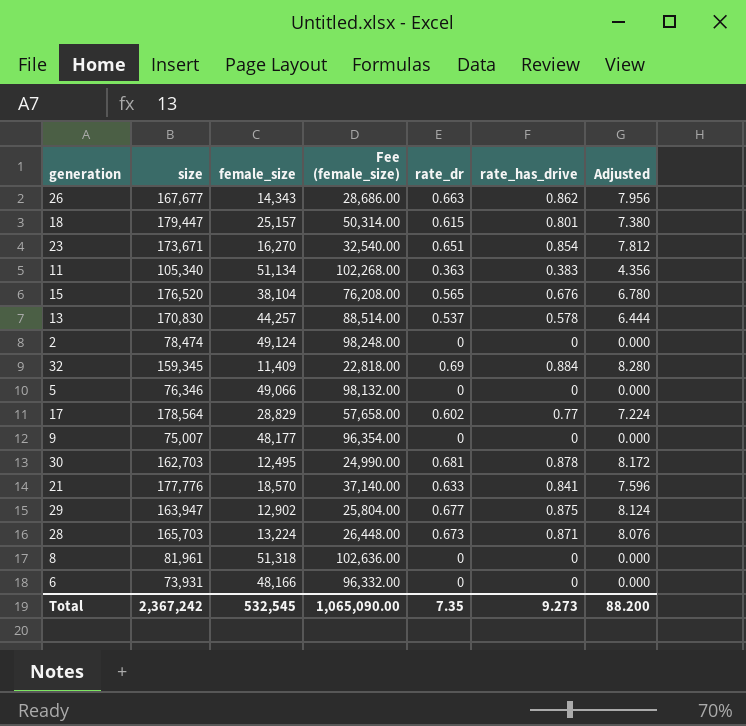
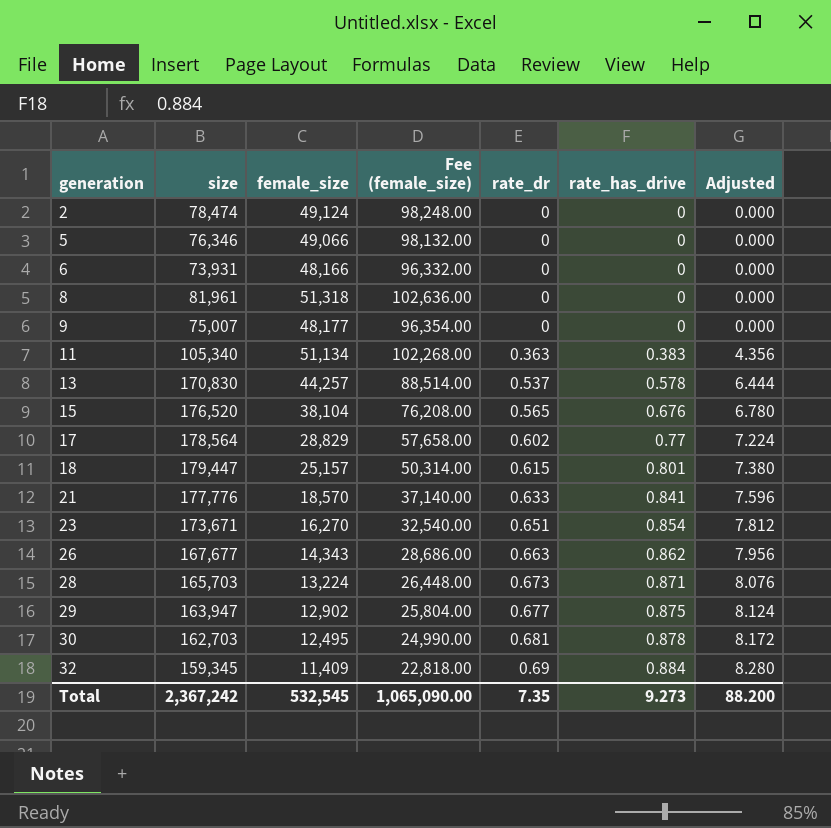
row order: none -> generation ascending

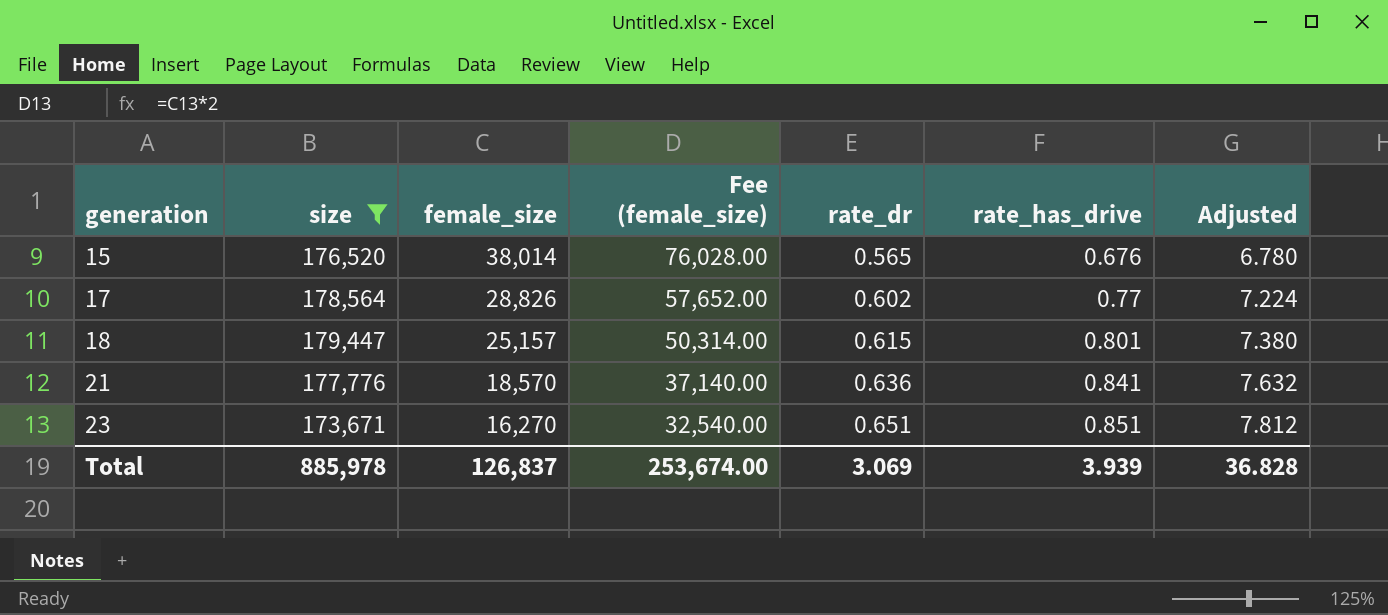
filter: none -> size >= 173,671
15 | female_size: 38,104 -> 38,014
15 | Fee (female_size): 76,208.00 -> 76,028.00
17 | female_size: 28,829 -> 28,826
17 | Fee (female_size): 57,658.00 -> 57,652.00
21 | rate_dr: 0.633 -> 0.636
21 | Adjusted: 7.596 -> 7.632
23 | rate_has_drive: 0.854 -> 0.851
Total | size: 2,367,242 -> 885,978
Total | female_size: 532,545 -> 126,837
Total | Fee (female_size): 1,065,090.00 -> 253,674.00
Total | rate_dr: 7.35 -> 3.069
Total | rate_has_drive: 9.273 -> 3.939
Total | Adjusted: 88.200 -> 36.828

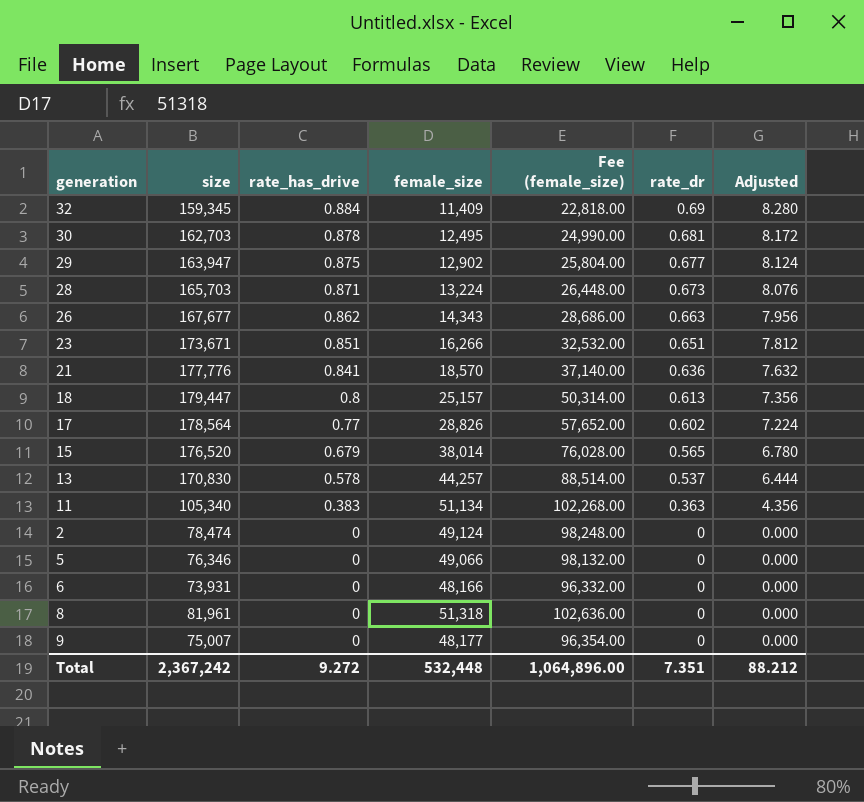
filter: size >= 173,671 -> none
row order: generation ascending -> rate_has_drive descending
column rate_has_drive | position: 6 -> 3
23 | female_size: 16,270 -> 16,266
23 | Fee (female_size): 32,540.00 -> 32,532.00
18 | rate_has_drive: 0.801 -> 0.8
18 | rate_dr: 0.615 -> 0.613
18 | Adjusted: 7.380 -> 7.356
15 | rate_has_drive: 0.676 -> 0.679
Total | size: 885,978 -> 2,367,242
Total | rate_has_drive: 3.939 -> 9.272
Total | female_size: 126,837 -> 532,448
Total | Fee (female_size): 253,674.00 -> 1,064,896.00
Total | rate_dr: 3.069 -> 7.351
Total | Adjusted: 36.828 -> 88.212

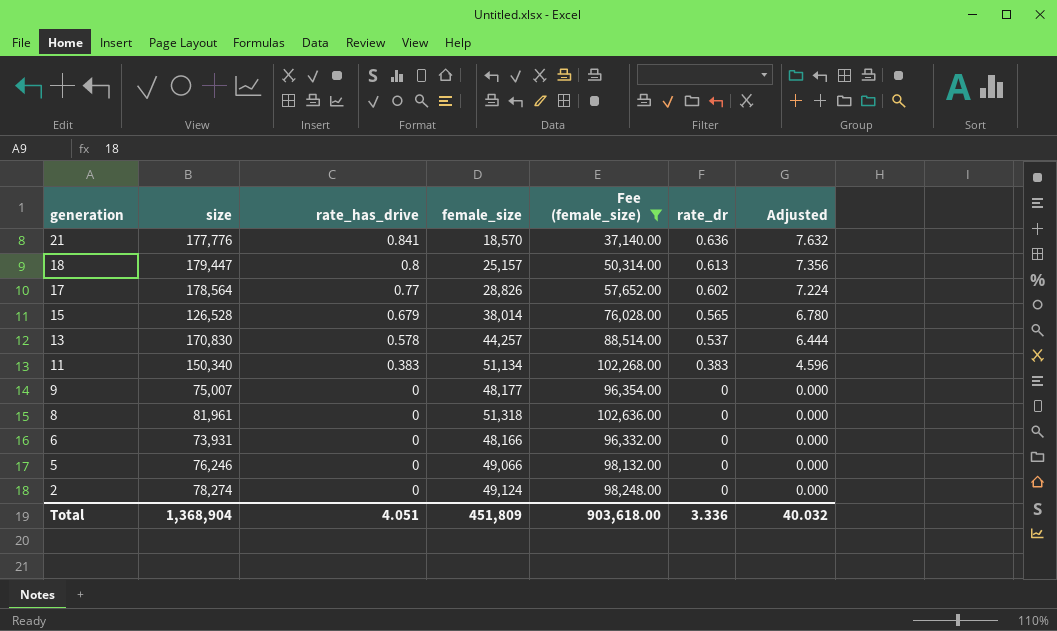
filter: none -> Fee (female_size) >= 37,140.00
row order: rate_has_drive descending -> generation descending
15 | size: 176,520 -> 126,528
11 | size: 105,340 -> 150,340
11 | rate_dr: 0.363 -> 0.383
11 | Adjusted: 4.356 -> 4.596
5 | size: 76,346 -> 76,246
2 | size: 78,474 -> 78,274
Total | size: 2,367,242 -> 1,368,904
Total | rate_has_drive: 9.272 -> 4.051
Total | female_size: 532,448 -> 451,809
Total | Fee (female_size): 1,064,896.00 -> 903,618.00
Total | rate_dr: 7.351 -> 3.336
Total | Adjusted: 88.212 -> 40.032

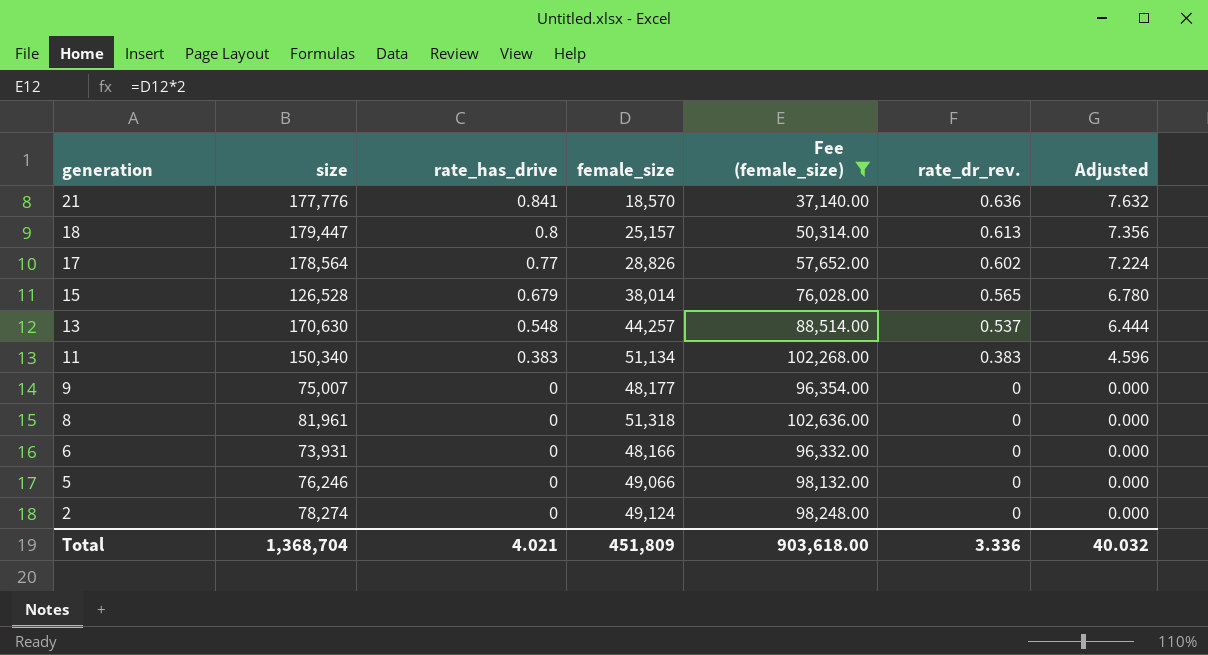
column name: rate_dr -> rate_dr_rev.
13 | size: 170,830 -> 170,630
13 | rate_has_drive: 0.578 -> 0.548
Total | size: 1,368,904 -> 1,368,704
Total | rate_has_drive: 4.051 -> 4.021

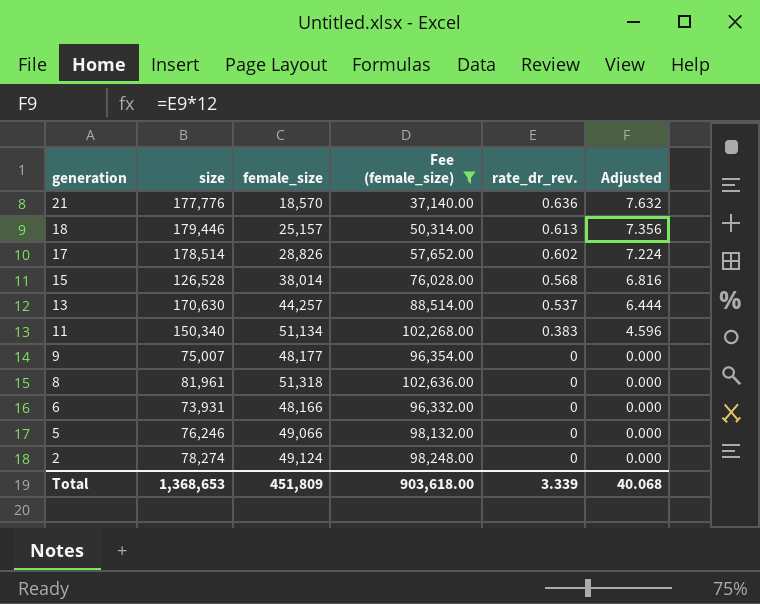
column rate_has_drive | position: 3 -> none
18 | size: 179,447 -> 179,446
17 | size: 178,564 -> 178,514
15 | rate_dr_rev.: 0.565 -> 0.568
15 | Adjusted: 6.780 -> 6.816
Total | size: 1,368,704 -> 1,368,653
Total | rate_dr_rev.: 3.336 -> 3.339
Total | Adjusted: 40.032 -> 40.068

